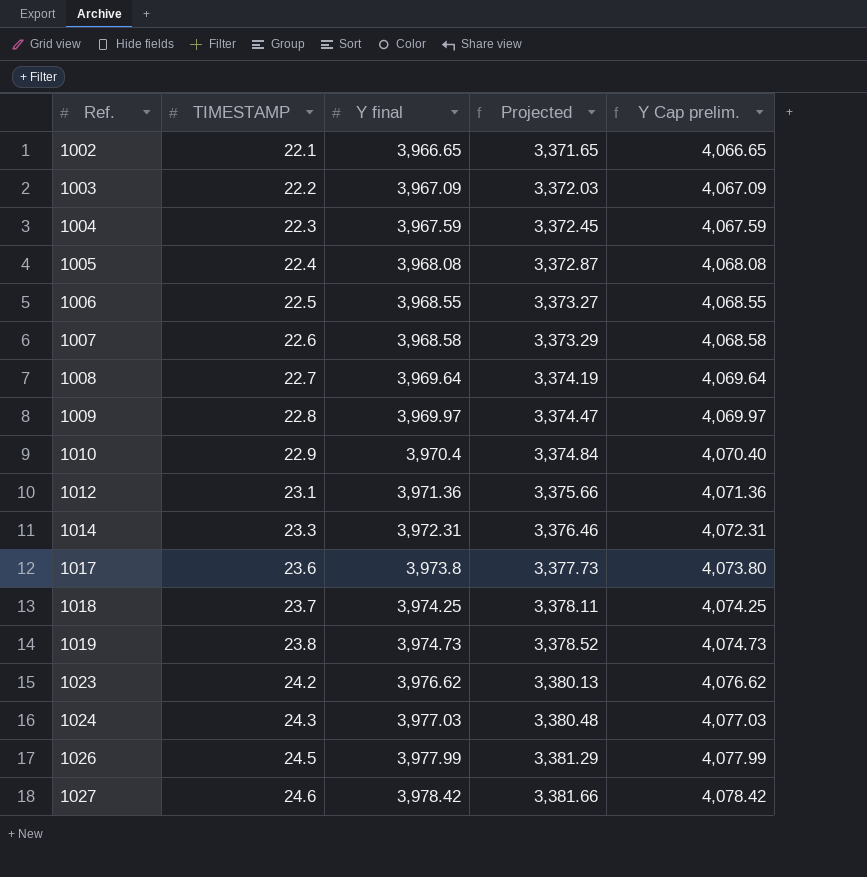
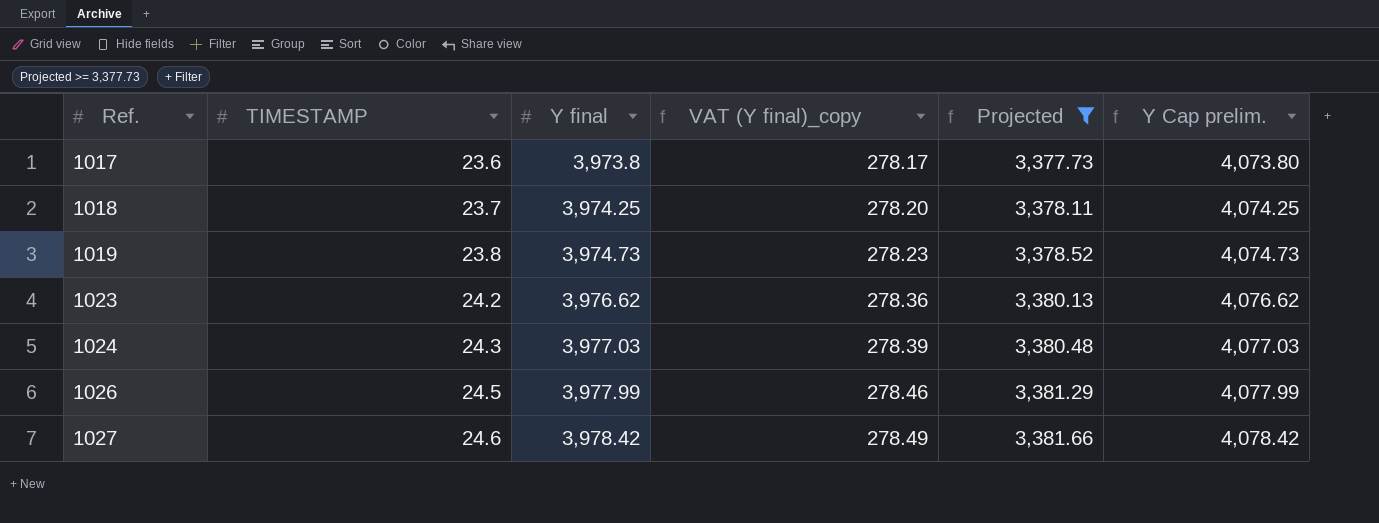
filter: none -> Projected >= 3,377.73
column VAT (Y final)_copy | formula: none -> [Y final] * 0.07

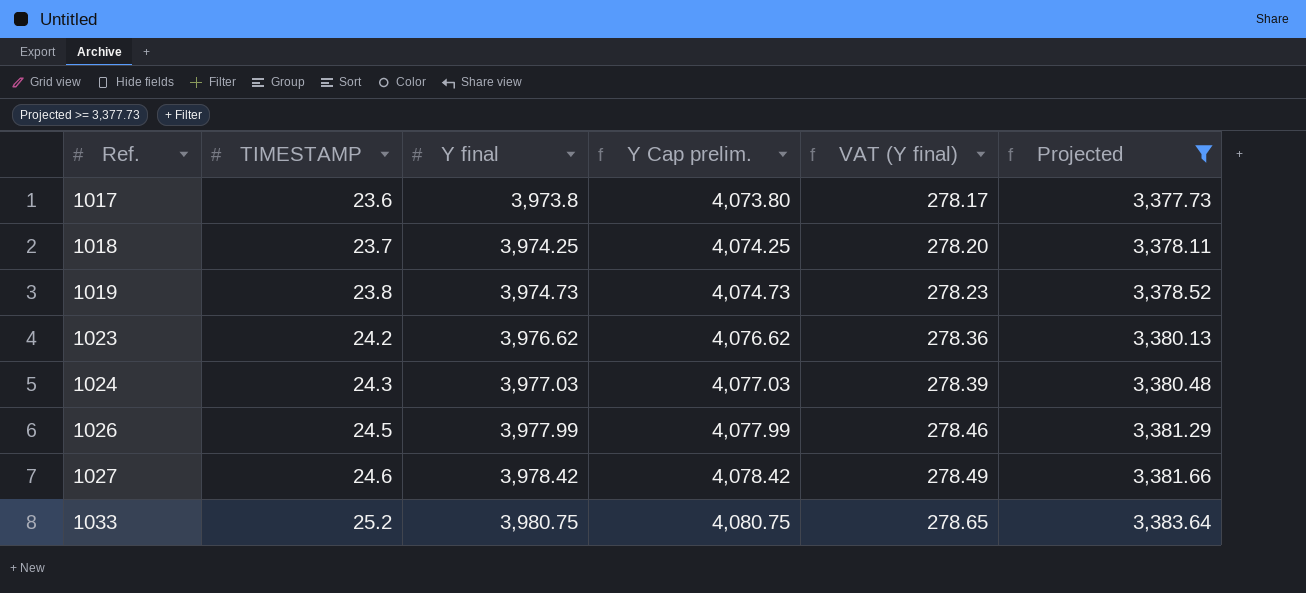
column Y Cap prelim. | position: 6 -> 4
column name: VAT (Y final)_copy -> VAT (Y final)
row 1033: none -> 25.2 | 3,980.75 | 4,080.75 | 278.65 | 3,383.64

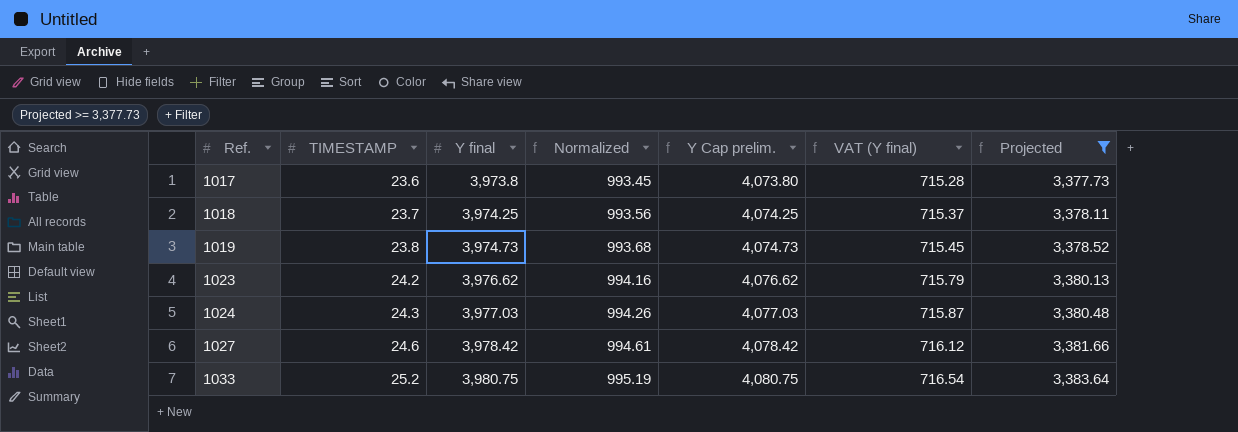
column Normalized | formula: none -> [Y final] * 0.25
column VAT (Y final) | formula: [Y final] * 0.07 -> [Y final] * 0.18
row 1026: 24.5 | 3,977.99 | 4,077.99 | 278.46 | 3,381.29 -> none

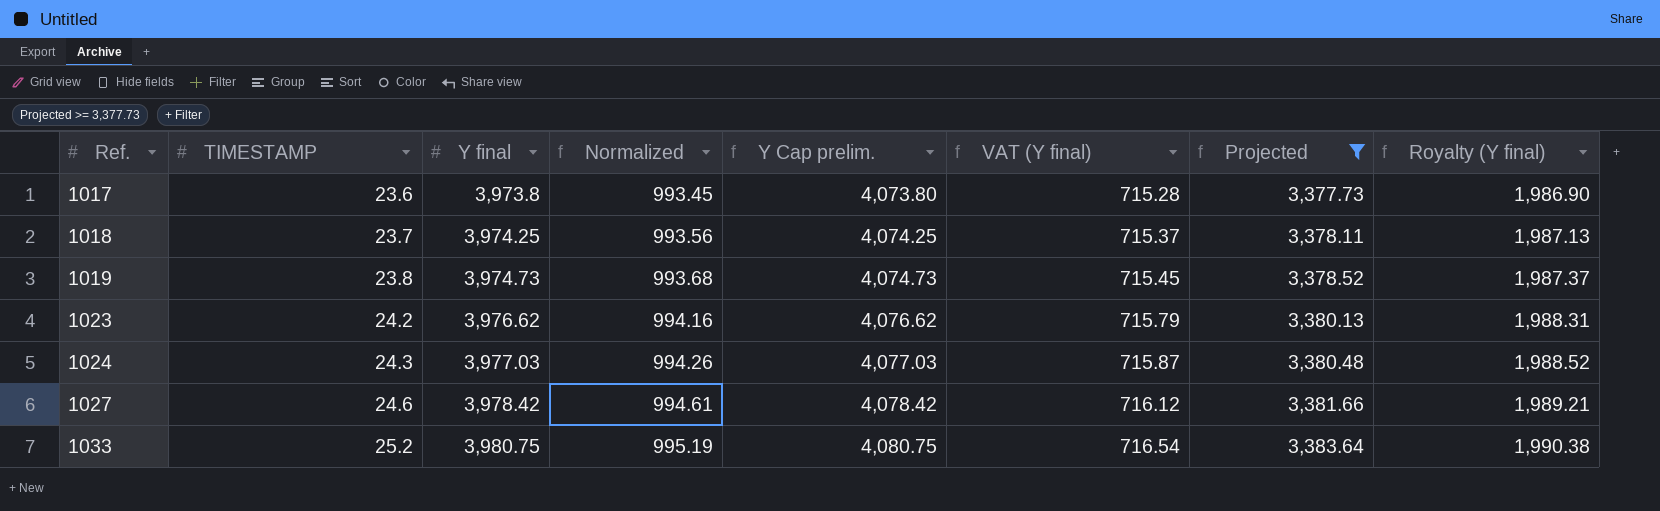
column Royalty (Y final) | formula: none -> [Y final] * 0.5

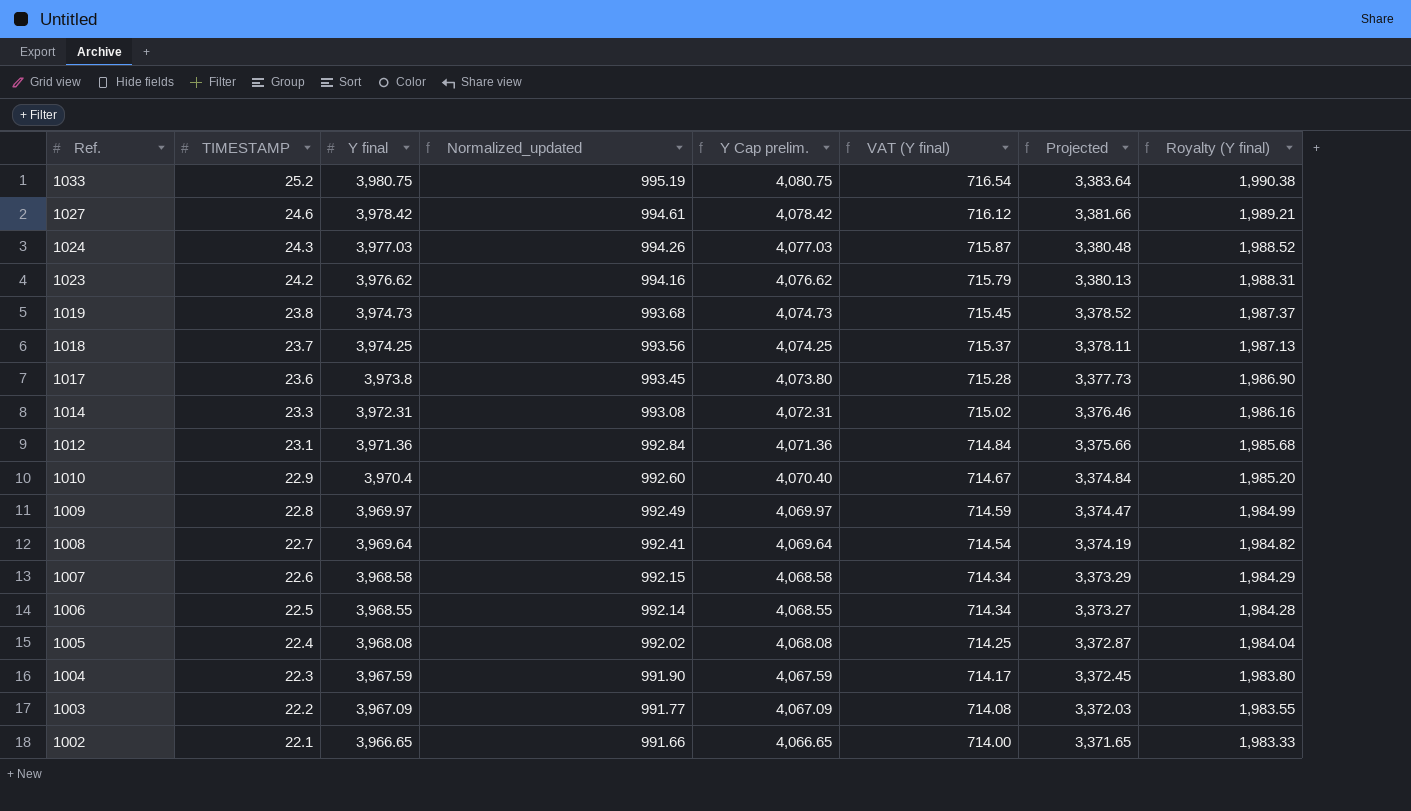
filter: Projected >= 3,377.73 -> none
row order: Ref. ascending -> Ref. descending
column name: Normalized -> Normalized_updated

